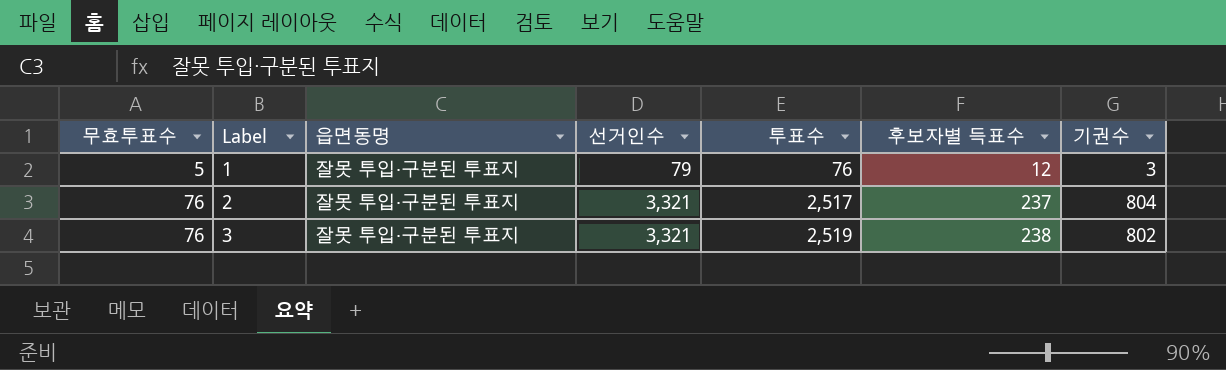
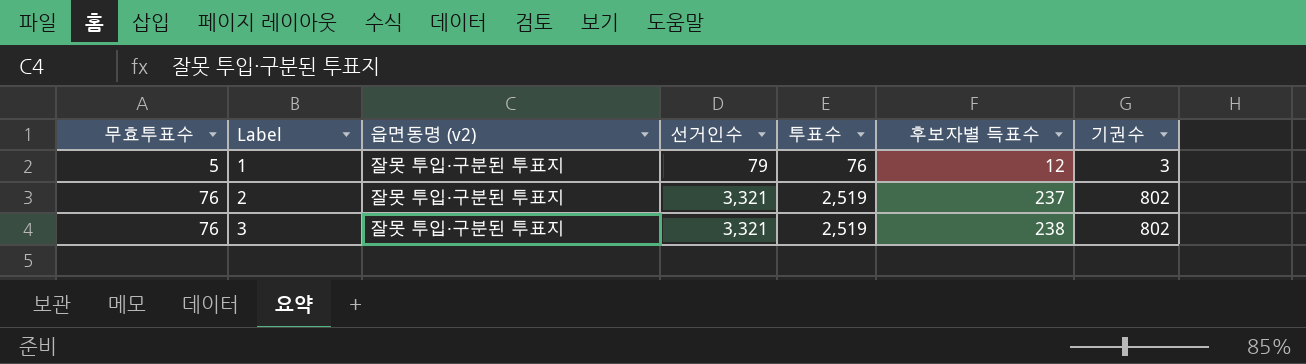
column name: 읍면동명 -> 읍면동명 (v2)
2 | 투표수: 2,517 -> 2,519
2 | 기권수: 804 -> 802

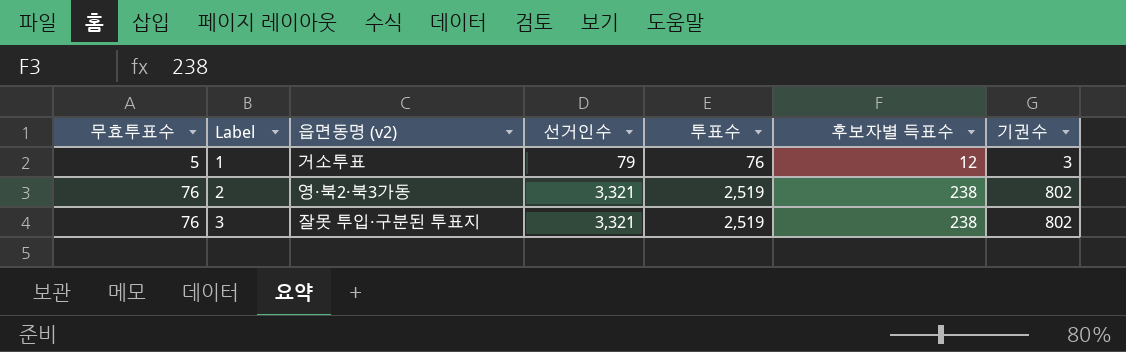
1 | 읍면동명 (v2): 잘못 투입·구분된 투표지 -> 거소투표
2 | 읍면동명 (v2): 잘못 투입·구분된 투표지 -> 영·북2·북3가동
2 | 후보자별 득표수: 237 -> 238

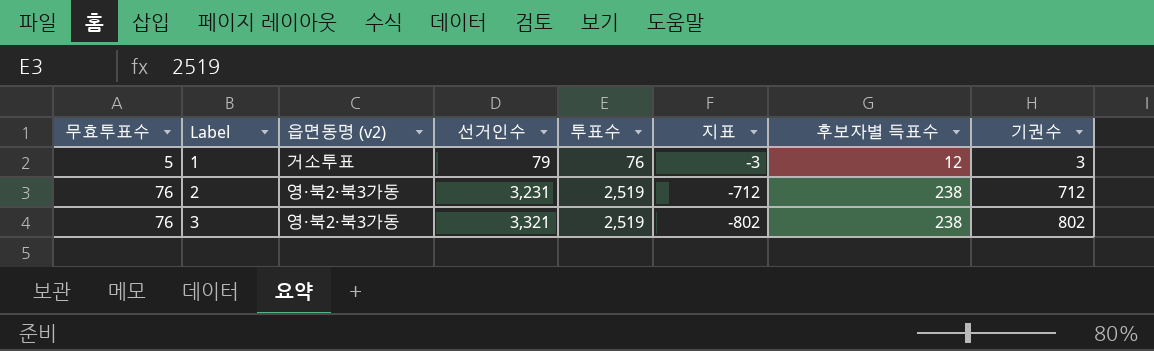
column 지표 | formula: none -> [투표수] - [선거인수]
2 | 선거인수: 3,321 -> 3,231
2 | 기권수: 802 -> 712
3 | 읍면동명 (v2): 잘못 투입·구분된 투표지 -> 영·북2·북3가동

